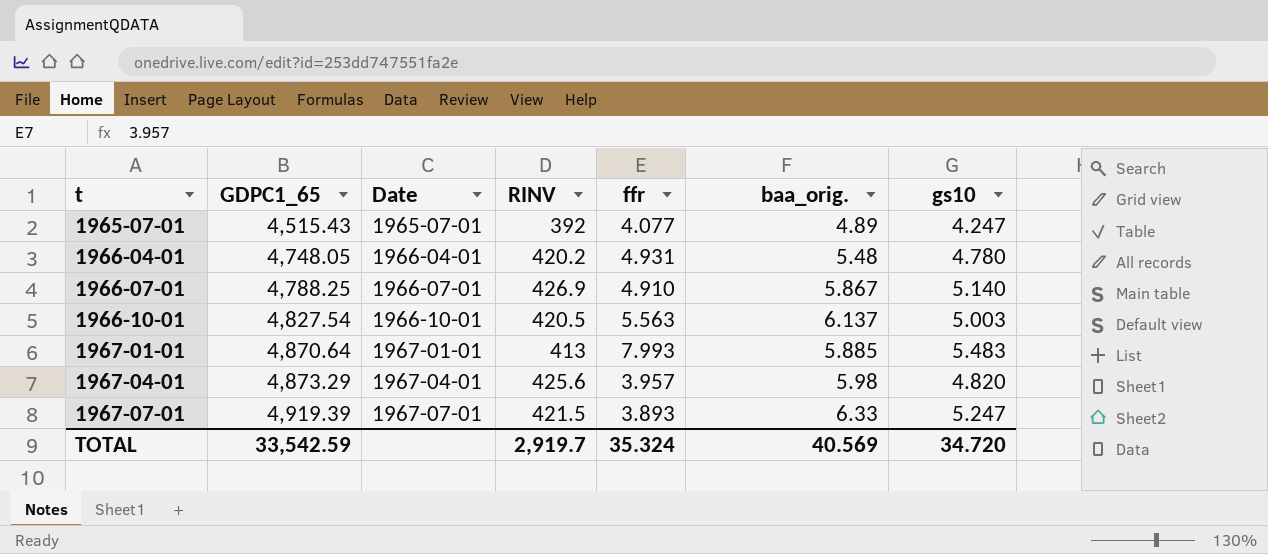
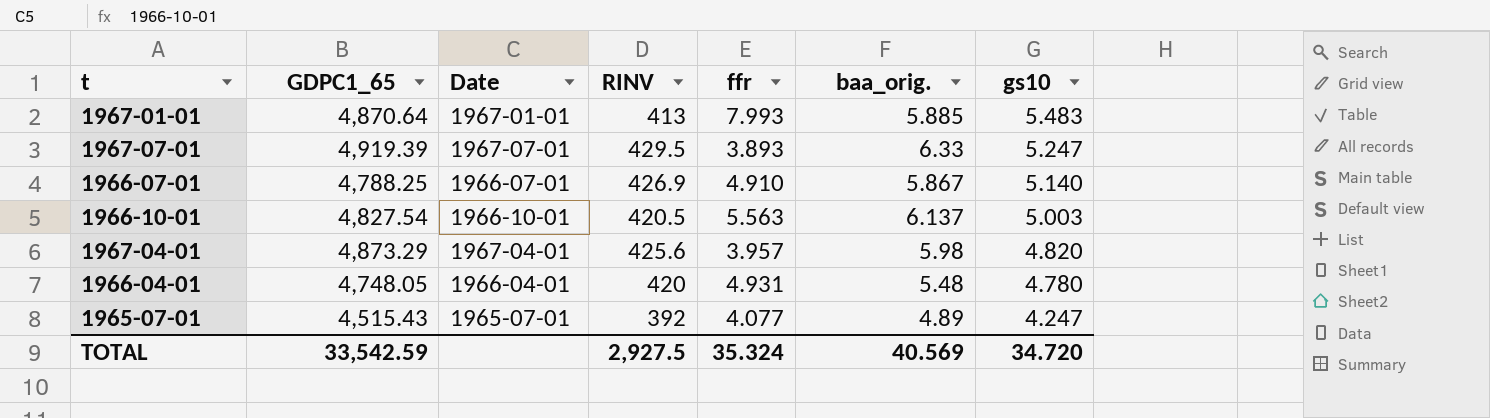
row order: t ascending -> gs10 descending
1967-07-01 | RINV: 421.5 -> 429.5
1966-04-01 | RINV: 420.2 -> 420
TOTAL | RINV: 2,919.7 -> 2,927.5

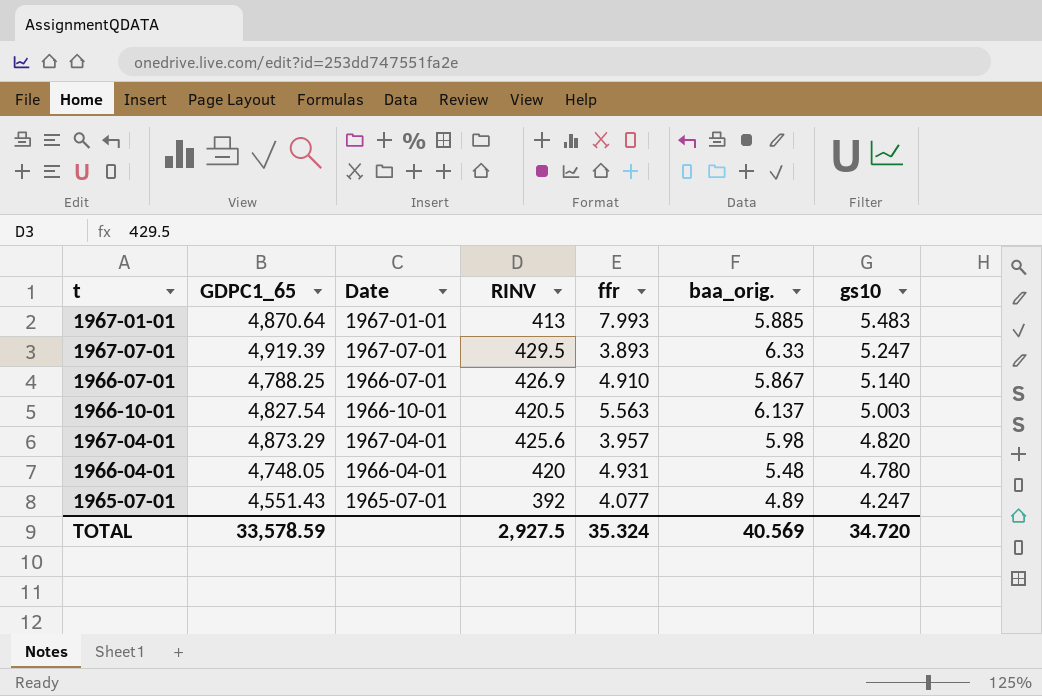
1965-07-01 | GDPC1_65: 4,515.43 -> 4,551.43
TOTAL | GDPC1_65: 33,542.59 -> 33,578.59

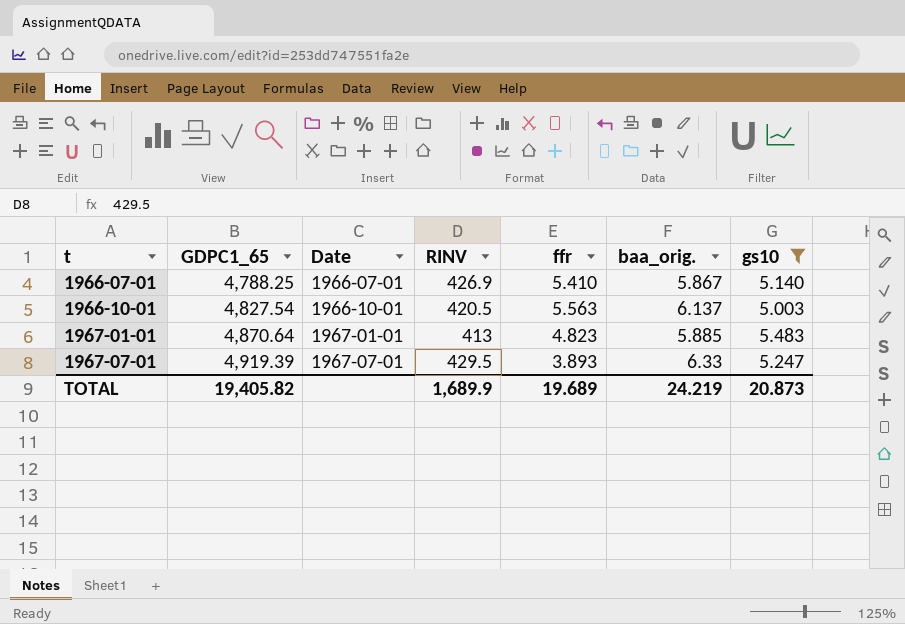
filter: none -> gs10 >= 5.003
row order: gs10 descending -> t ascending
1966-07-01 | ffr: 4.910 -> 5.410
1967-01-01 | ffr: 7.993 -> 4.823
TOTAL | GDPC1_65: 33,578.59 -> 19,405.82
TOTAL | RINV: 2,927.5 -> 1,689.9
TOTAL | ffr: 35.324 -> 19.689
TOTAL | baa_orig.: 40.569 -> 24.219
TOTAL | gs10: 34.720 -> 20.873

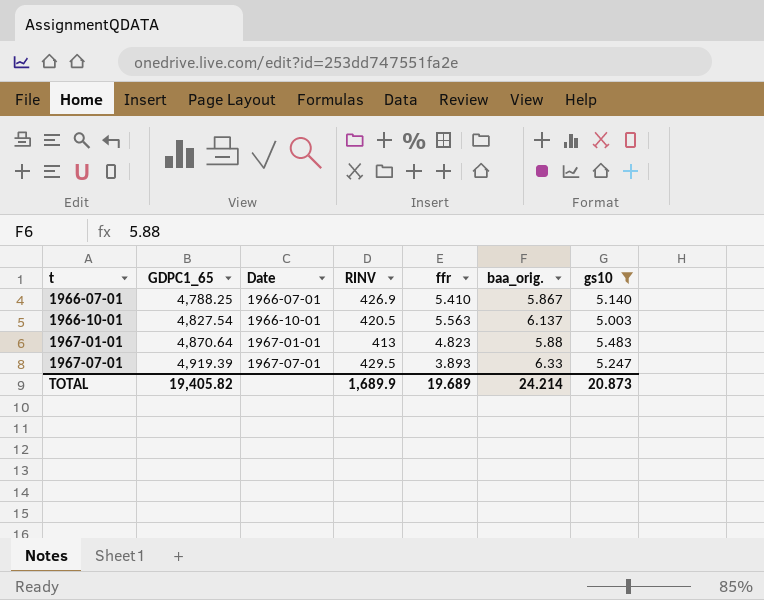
1967-01-01 | baa_orig.: 5.885 -> 5.88
TOTAL | baa_orig.: 24.219 -> 24.214

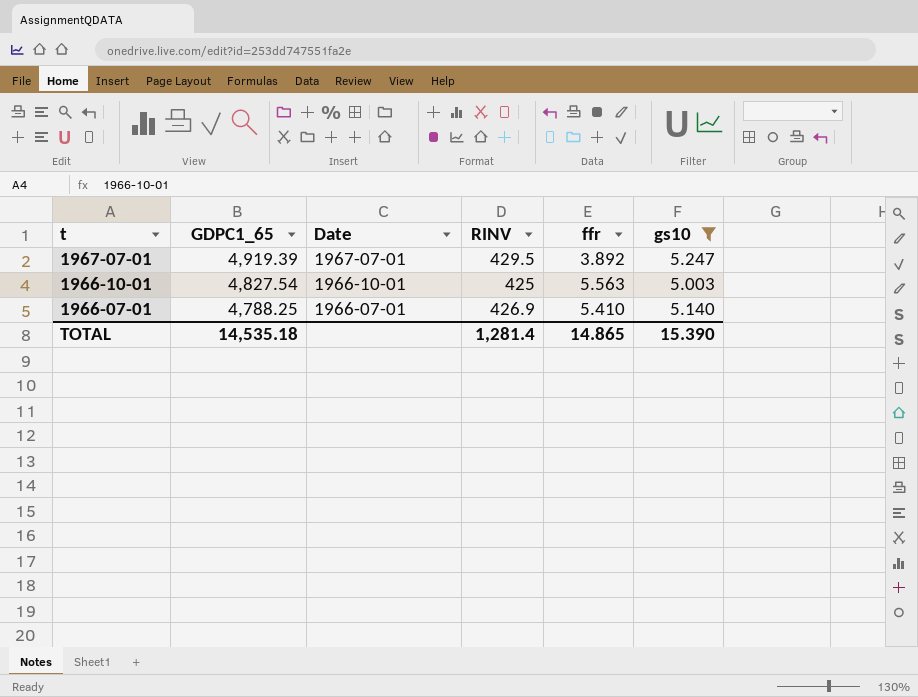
row order: t ascending -> t descending
column baa_orig. | position: 6 -> none
row 1967-01-01: 4,870.64 | 1967-01-01 | 413 | 4.823 | 5.88 | 5.483 -> none
1967-07-01 | ffr: 3.893 -> 3.892
1966-10-01 | RINV: 420.5 -> 425
TOTAL | GDPC1_65: 19,405.82 -> 14,535.18
TOTAL | RINV: 1,689.9 -> 1,281.4
TOTAL | ffr: 19.689 -> 14.865
TOTAL | gs10: 20.873 -> 15.390

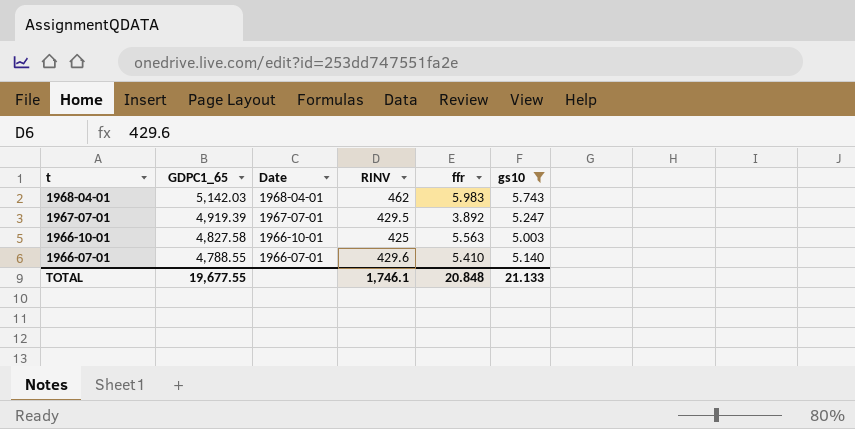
row 1968-04-01: none -> 5,142.03 | 1968-04-01 | 462 | 5.983 | 5.743
1966-10-01 | GDPC1_65: 4,827.54 -> 4,827.58
1966-07-01 | GDPC1_65: 4,788.25 -> 4,788.55
1966-07-01 | RINV: 426.9 -> 429.6
TOTAL | GDPC1_65: 14,535.18 -> 19,677.55
TOTAL | RINV: 1,281.4 -> 1,746.1
TOTAL | ffr: 14.865 -> 20.848
TOTAL | gs10: 15.390 -> 21.133

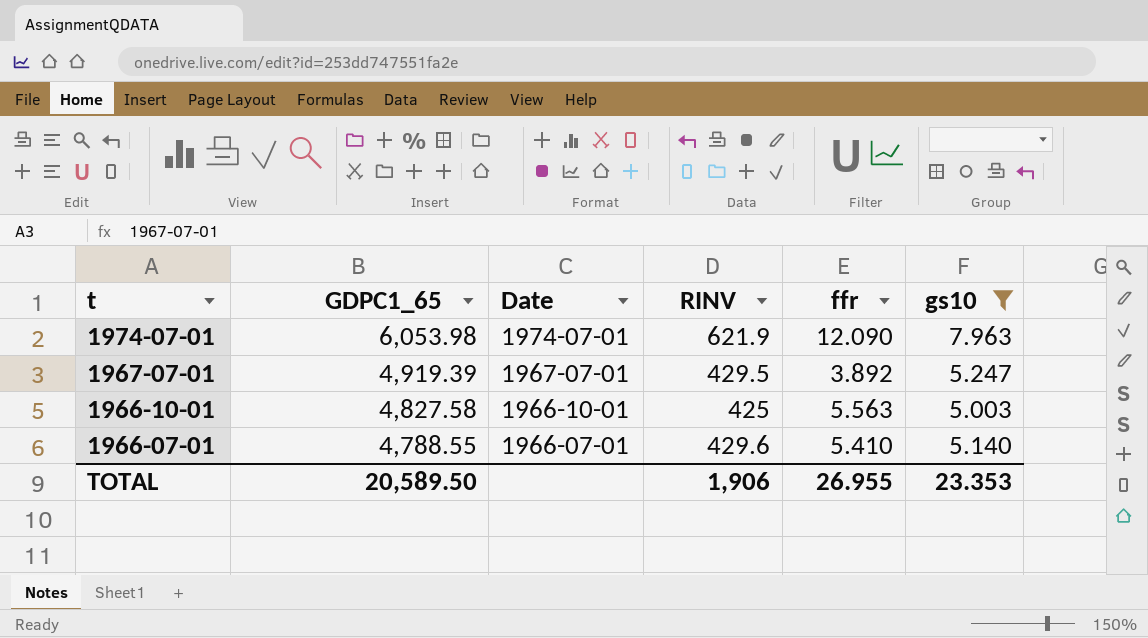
row 1968-04-01: 5,142.03 | 1968-04-01 | 462 | 5.983 | 5.743 -> none
row 1974-07-01: none -> 6,053.98 | 1974-07-01 | 621.9 | 12.090 | 7.963
TOTAL | GDPC1_65: 19,677.55 -> 20,589.50
TOTAL | RINV: 1,746.1 -> 1,906
TOTAL | ffr: 20.848 -> 26.955
TOTAL | gs10: 21.133 -> 23.353

